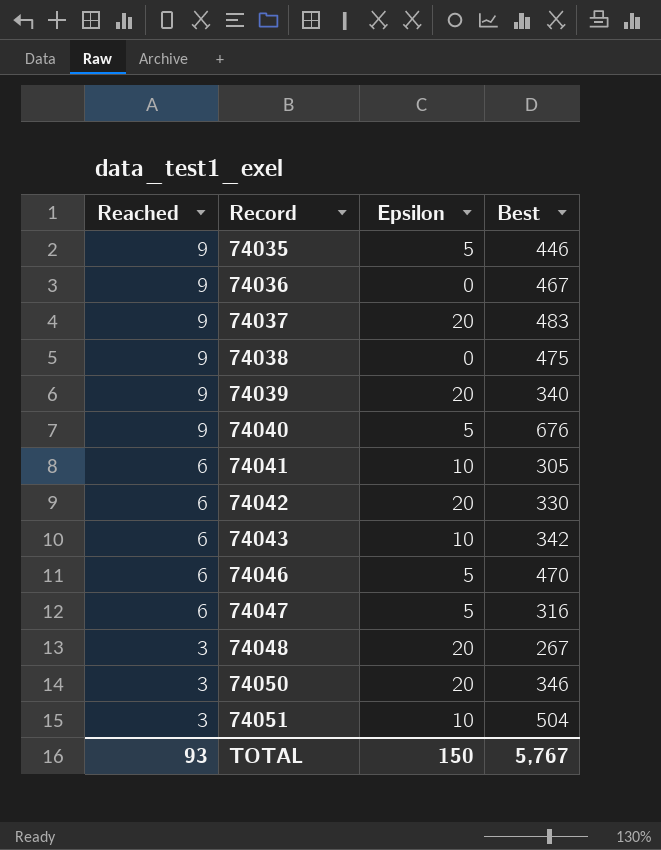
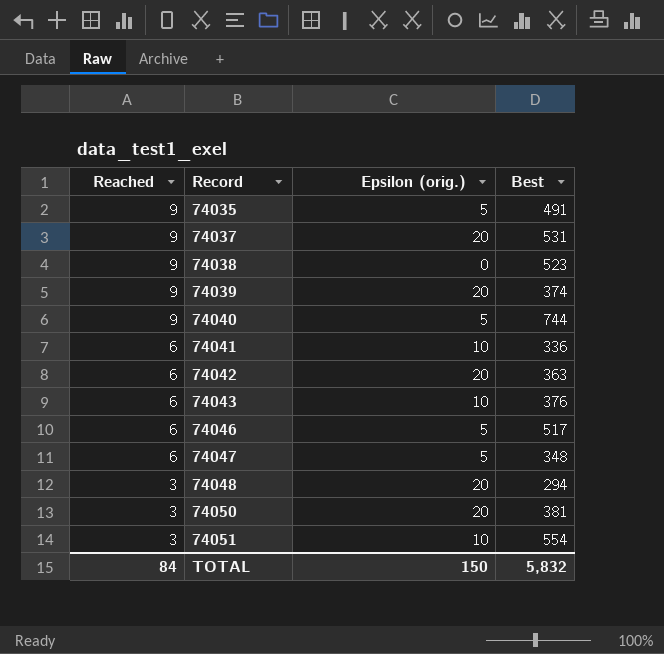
column name: Epsilon -> Epsilon (orig.)
row 74036: 9 | 0 | 467 -> none
74035 | Best: 446 -> 491
74037 | Best: 483 -> 531
74038 | Best: 475 -> 523
74039 | Best: 340 -> 374
74040 | Best: 676 -> 744
74041 | Best: 305 -> 336
74042 | Best: 330 -> 363
74043 | Best: 342 -> 376
74046 | Best: 470 -> 517
74047 | Best: 316 -> 348
74048 | Best: 267 -> 294
74050 | Best: 346 -> 381
74051 | Best: 504 -> 554
TOTAL | Reached: 93 -> 84
TOTAL | Best: 5,767 -> 5,832

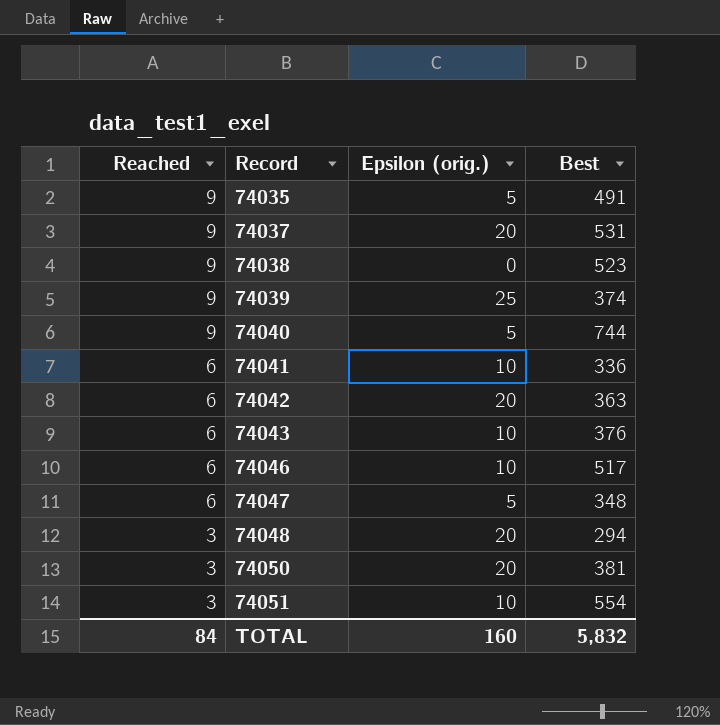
74039 | Epsilon (orig.): 20 -> 25
74046 | Epsilon (orig.): 5 -> 10
TOTAL | Epsilon (orig.): 150 -> 160

